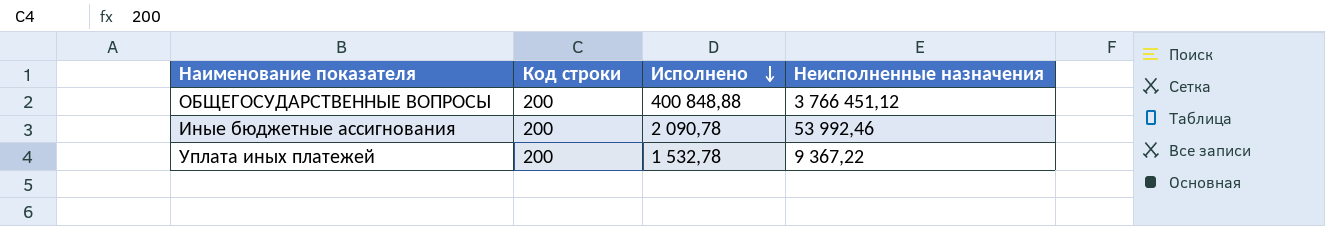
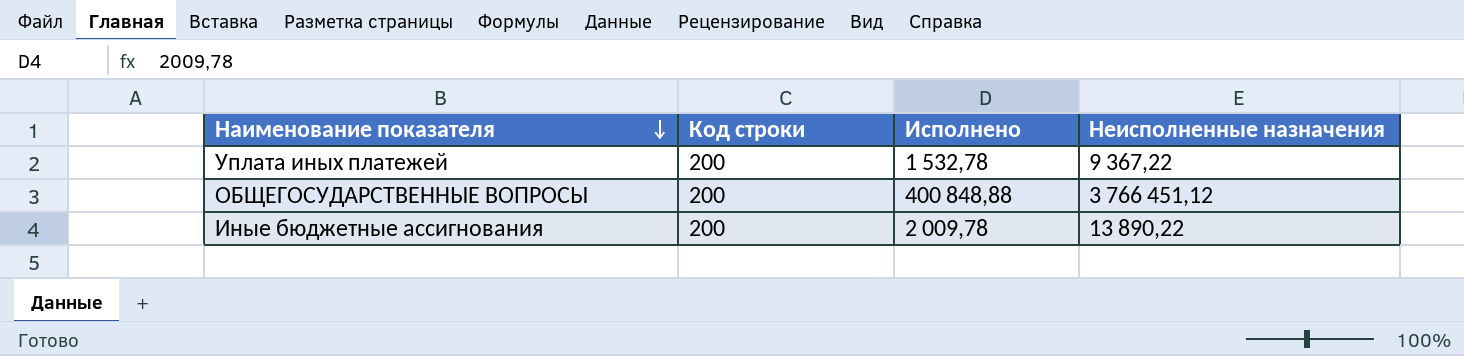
row order: Исполнено descending -> Наименование показателя descending
Иные бюджетные ассигнования | Исполнено: 2 090,78 -> 2 009,78
Иные бюджетные ассигнования | Неисполненные назначения: 53 992,46 -> 13 890,22

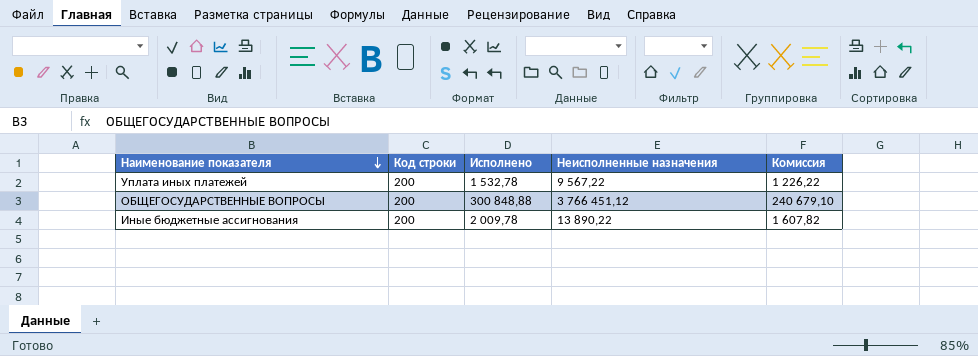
column Комиссия | formula: none -> [Исполнено] * 0,8
Уплата иных платежей | Неисполненные назначения: 9 367,22 -> 9 567,22
ОБЩЕГОСУДАРСТВЕННЫЕ ВОПРОСЫ | Исполнено: 400 848,88 -> 300 848,88

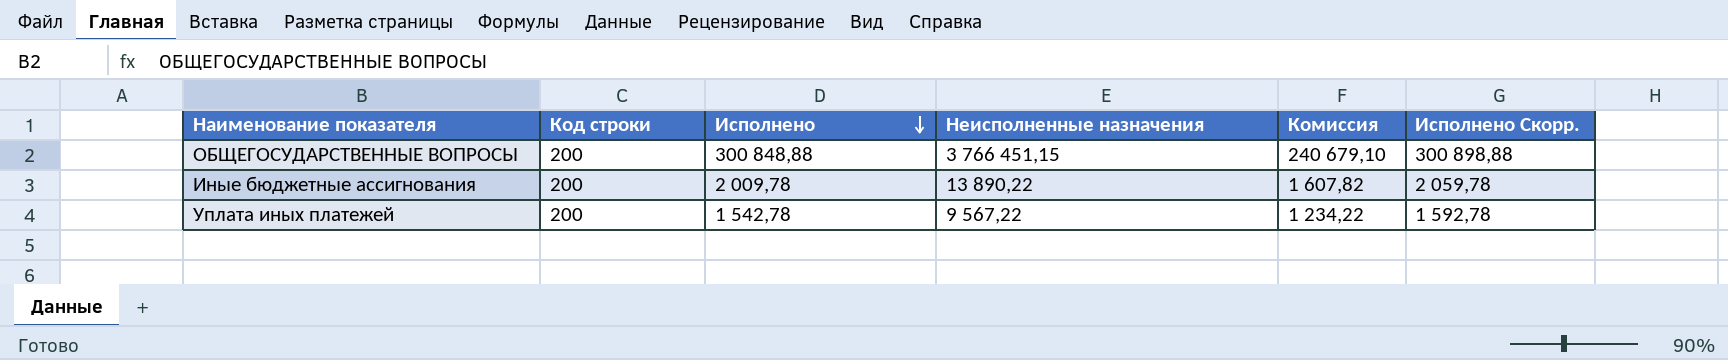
row order: Наименование показателя descending -> Исполнено descending
column Исполнено Скорр. | formula: none -> [Исполнено] + 50
ОБЩЕГОСУДАРСТВЕННЫЕ ВОПРОСЫ | Неисполненные назначения: 3 766 451,12 -> 3 766 451,15
Уплата иных платежей | Исполнено: 1 532,78 -> 1 542,78
Уплата иных платежей | Комиссия: 1 226,22 -> 1 234,22

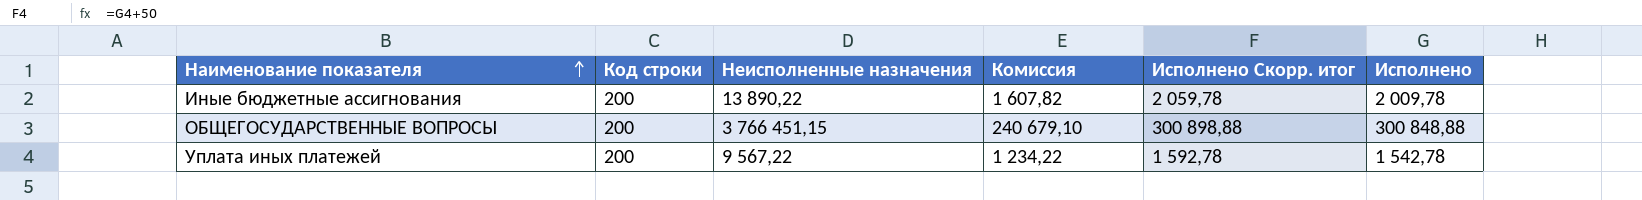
row order: Исполнено descending -> Наименование показателя ascending
column name: Исполнено Скорр. -> Исполнено Скорр. итог
column Исполнено | position: 3 -> 6

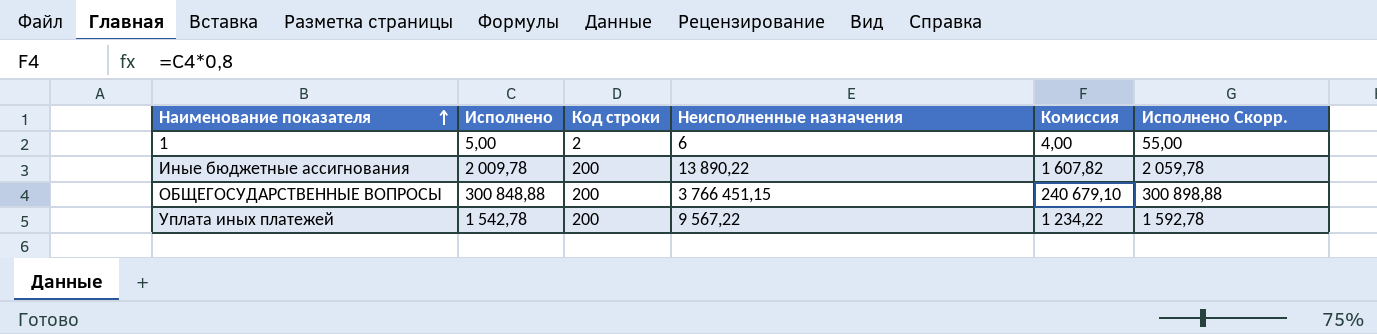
column Исполнено | position: 6 -> 2
column name: Исполнено Скорр. итог -> Исполнено Скорр.
row 1: none -> 5,00 | 2 | 6 | 4,00 | 55,00

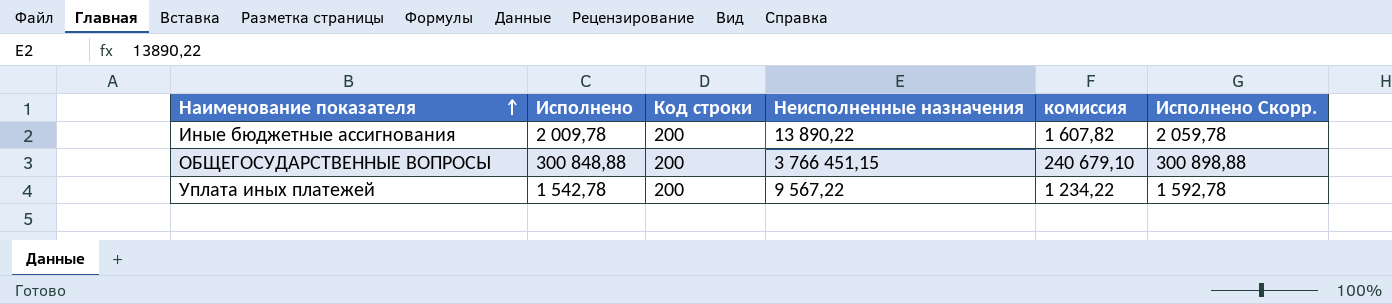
column name: Комиссия -> комиссия
row 1: 5,00 | 2 | 6 | 4,00 | 55,00 -> none

